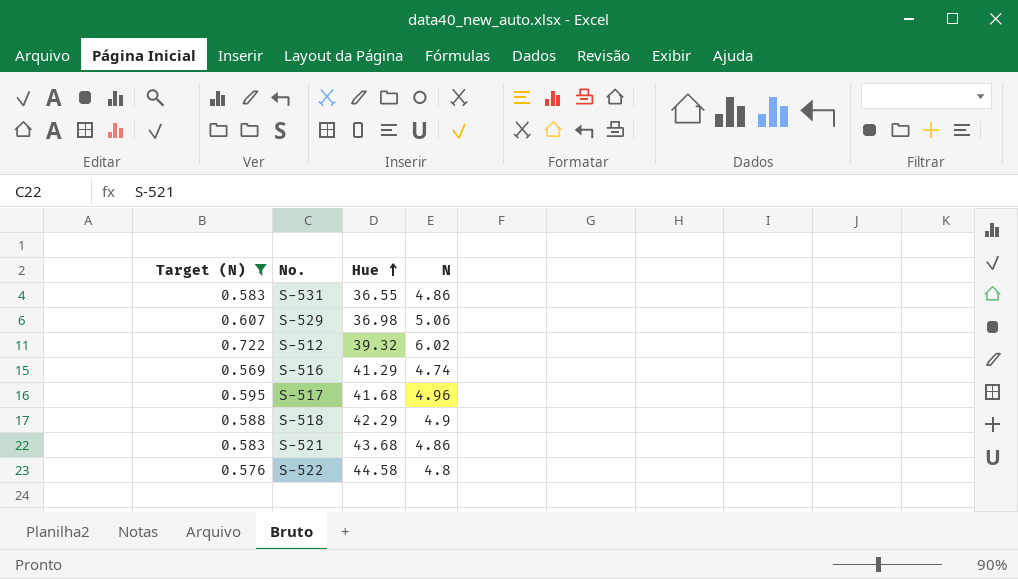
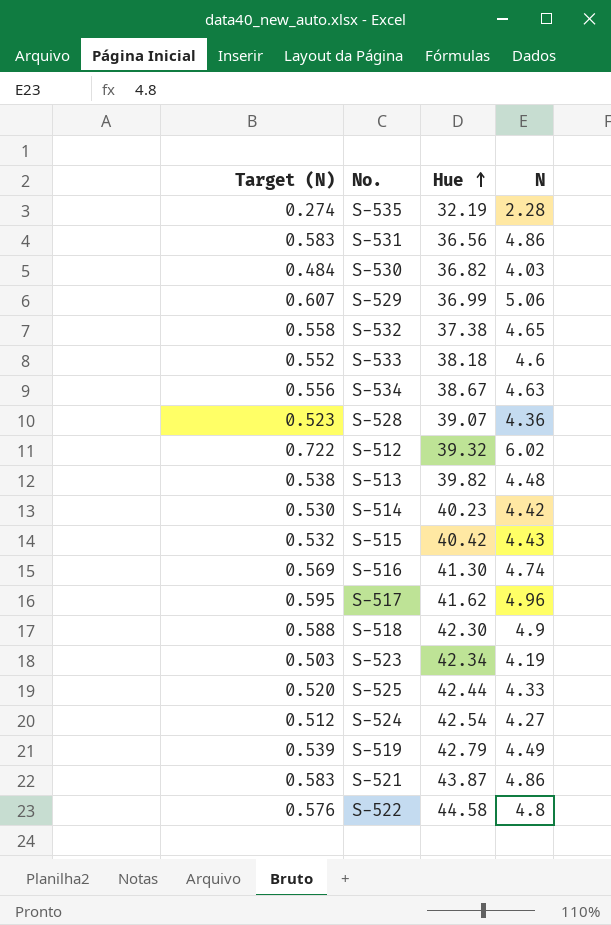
filter: Target (N) >= 0.569 -> none
S-531 | Hue: 36.55 -> 36.56
S-529 | Hue: 36.98 -> 36.99
S-516 | Hue: 41.29 -> 41.30
S-517 | Hue: 41.68 -> 41.62
S-518 | Hue: 42.29 -> 42.30
S-521 | Hue: 43.68 -> 43.87

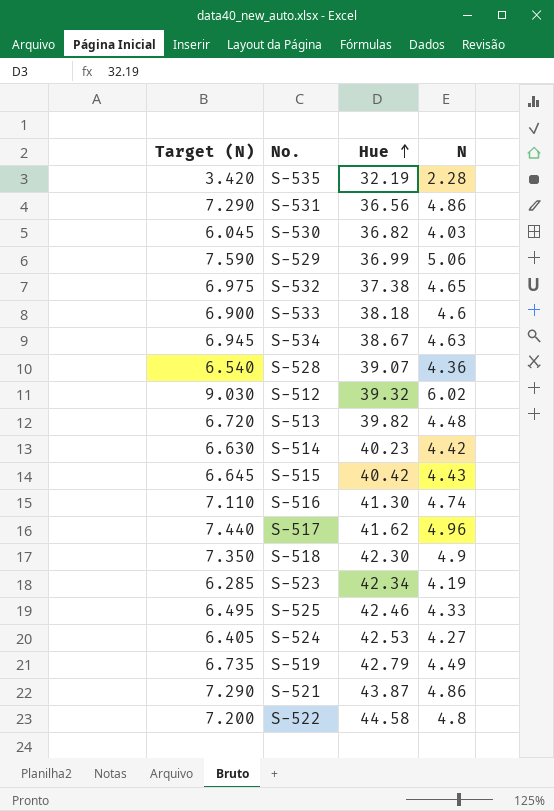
column Target (N) | formula: [N] * 0.12 -> [N] * 1.5
S-525 | Hue: 42.44 -> 42.46
S-524 | Hue: 42.54 -> 42.53

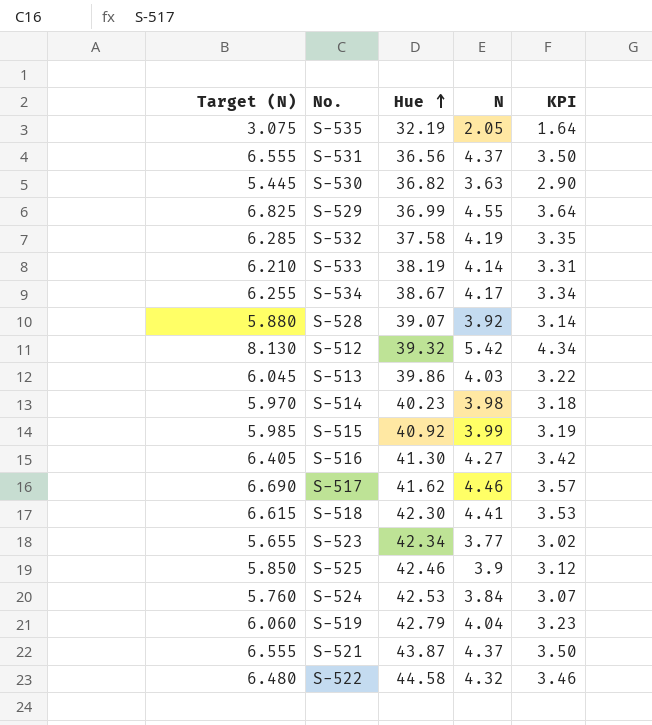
column KPI | formula: none -> [N] * 0.8
S-535 | Target (N): 3.420 -> 3.075
S-535 | N: 2.28 -> 2.05
S-531 | Target (N): 7.290 -> 6.555
S-531 | N: 4.86 -> 4.37
S-530 | Target (N): 6.045 -> 5.445
S-530 | N: 4.03 -> 3.63
S-529 | Target (N): 7.590 -> 6.825
S-529 | N: 5.06 -> 4.55
S-532 | Target (N): 6.975 -> 6.285
S-532 | Hue: 37.38 -> 37.58
S-532 | N: 4.65 -> 4.19
S-533 | Target (N): 6.900 -> 6.210
S-533 | Hue: 38.18 -> 38.19
S-533 | N: 4.6 -> 4.14
S-534 | Target (N): 6.945 -> 6.255
S-534 | N: 4.63 -> 4.17
S-528 | Target (N): 6.540 -> 5.880
S-528 | N: 4.36 -> 3.92
S-512 | Target (N): 9.030 -> 8.130
S-512 | N: 6.02 -> 5.42
S-513 | Target (N): 6.720 -> 6.045
S-513 | Hue: 39.82 -> 39.86
S-513 | N: 4.48 -> 4.03
S-514 | Target (N): 6.630 -> 5.970
S-514 | N: 4.42 -> 3.98
S-515 | Target (N): 6.645 -> 5.985
S-515 | Hue: 40.42 -> 40.92
S-515 | N: 4.43 -> 3.99
S-516 | Target (N): 7.110 -> 6.405
S-516 | N: 4.74 -> 4.27
S-517 | Target (N): 7.440 -> 6.690
S-517 | N: 4.96 -> 4.46
S-518 | Target (N): 7.350 -> 6.615
S-518 | N: 4.9 -> 4.41
S-523 | Target (N): 6.285 -> 5.655
S-523 | N: 4.19 -> 3.77
S-525 | Target (N): 6.495 -> 5.850
S-525 | N: 4.33 -> 3.9
S-524 | Target (N): 6.405 -> 5.760
S-524 | N: 4.27 -> 3.84
S-519 | Target (N): 6.735 -> 6.060
S-519 | N: 4.49 -> 4.04
S-521 | Target (N): 7.290 -> 6.555
S-521 | N: 4.86 -> 4.37
S-522 | Target (N): 7.200 -> 6.480
S-522 | N: 4.8 -> 4.32

